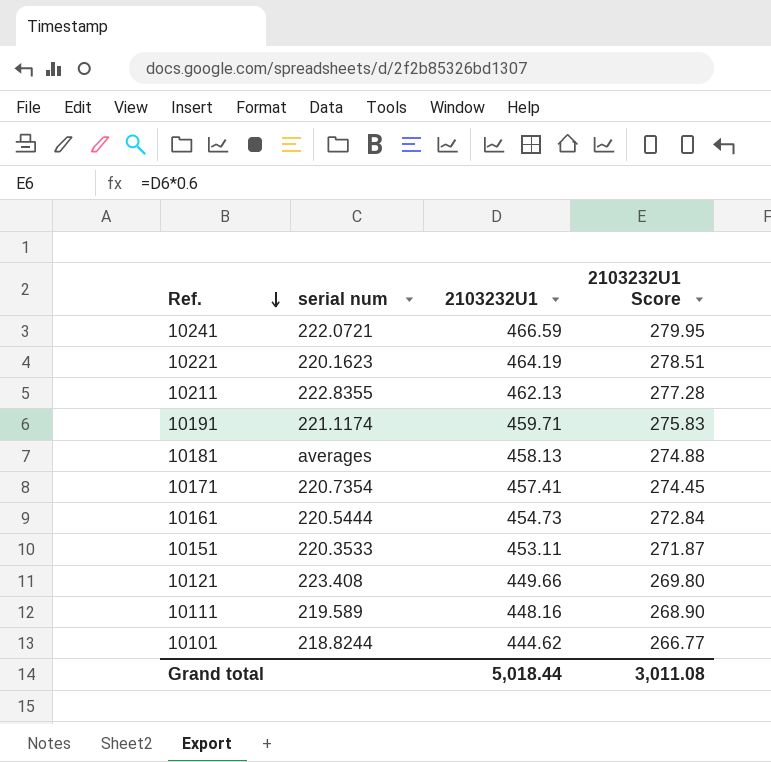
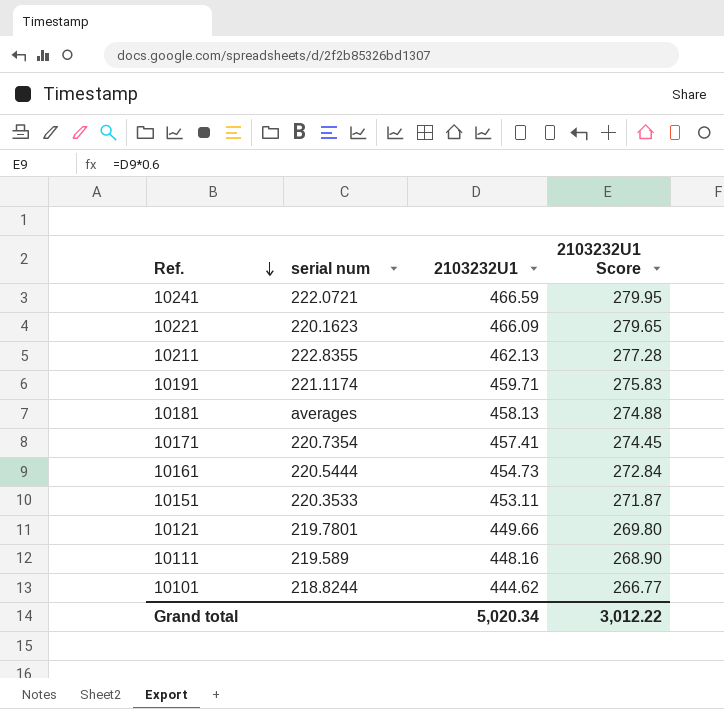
10221 | 2103232U1: 464.19 -> 466.09
10221 | 2103232U1 Score: 278.51 -> 279.65
10121 | serial num: 223.408 -> 219.7801
Grand total | 2103232U1: 5,018.44 -> 5,020.34
Grand total | 2103232U1 Score: 3,011.08 -> 3,012.22

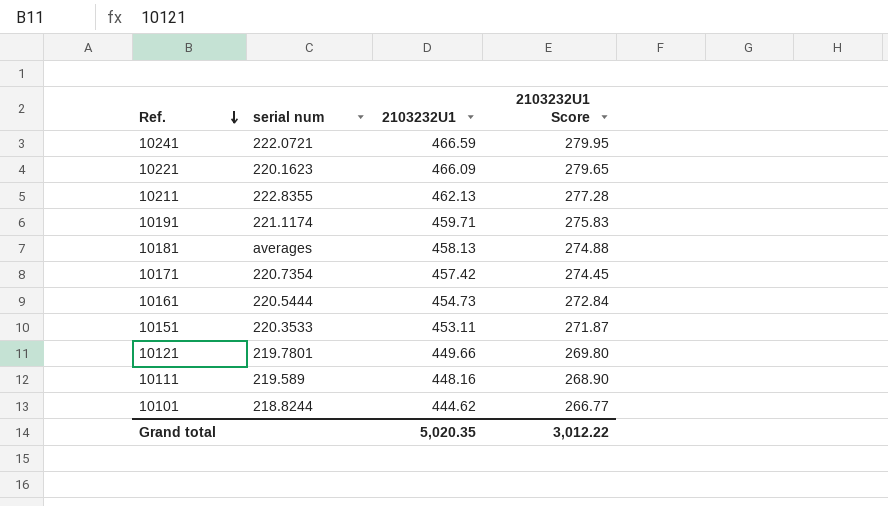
10171 | 2103232U1: 457.41 -> 457.42
Grand total | 2103232U1: 5,020.34 -> 5,020.35

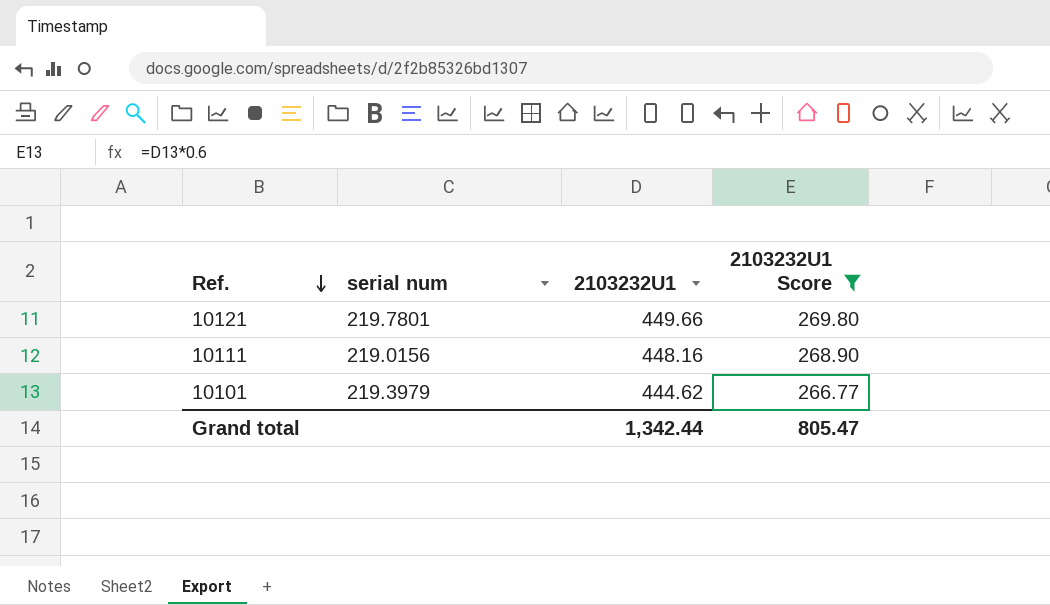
filter: none -> 2103232U1 Score <= 269.80
10111 | serial num: 219.589 -> 219.0156
10101 | serial num: 218.8244 -> 219.3979
Grand total | 2103232U1: 5,020.35 -> 1,342.44
Grand total | 2103232U1 Score: 3,012.22 -> 805.47

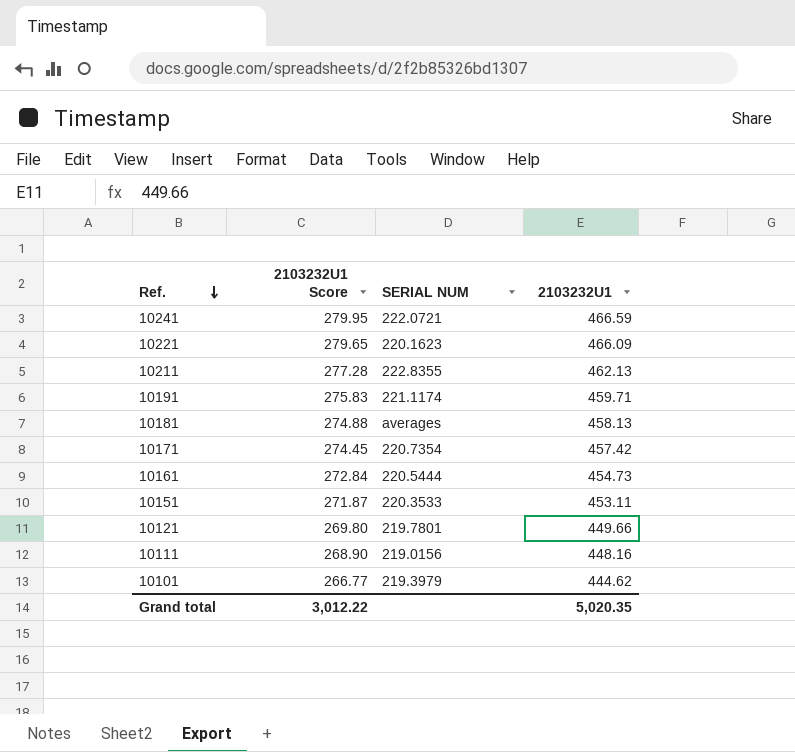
filter: 2103232U1 Score <= 269.80 -> none
column 2103232U1 Score | position: 4 -> 2
column name: serial num -> SERIAL NUM
Grand total | 2103232U1 Score: 805.47 -> 3,012.22
Grand total | 2103232U1: 1,342.44 -> 5,020.35

